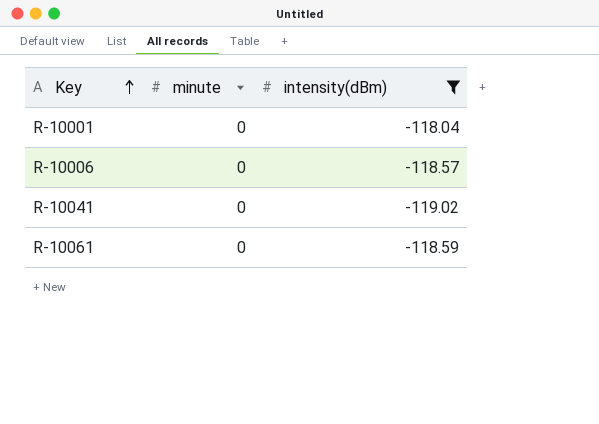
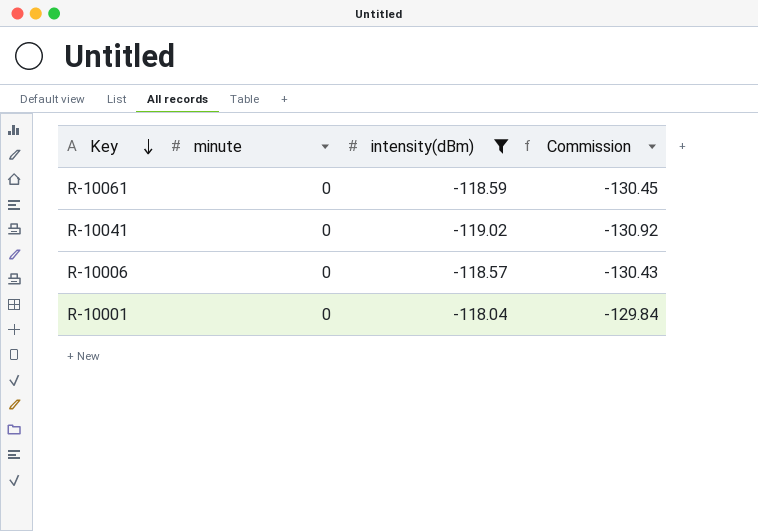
row order: Key ascending -> Key descending
column Commission | formula: none -> [intensity(dBm)] * 1.1

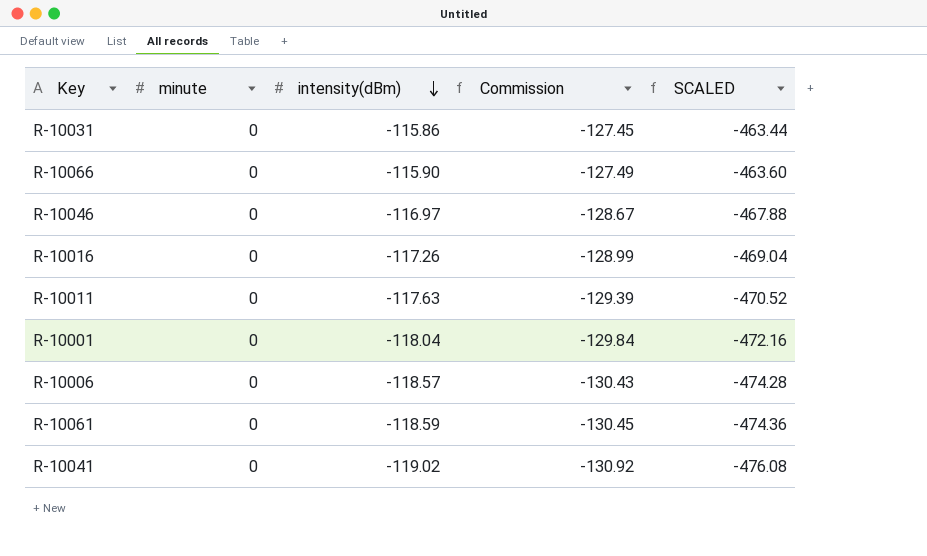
filter: intensity(dBm) <= -118.04 -> none
row order: Key descending -> intensity(dBm) descending
column SCALED | formula: none -> [intensity(dBm)] * 4

